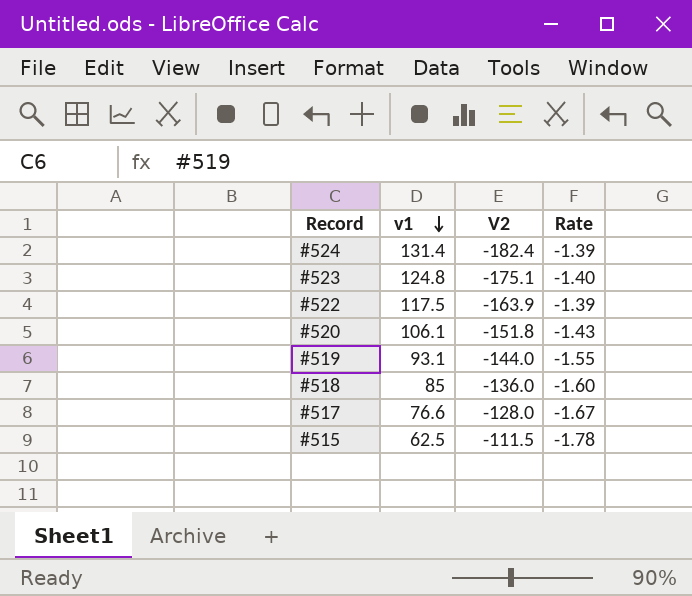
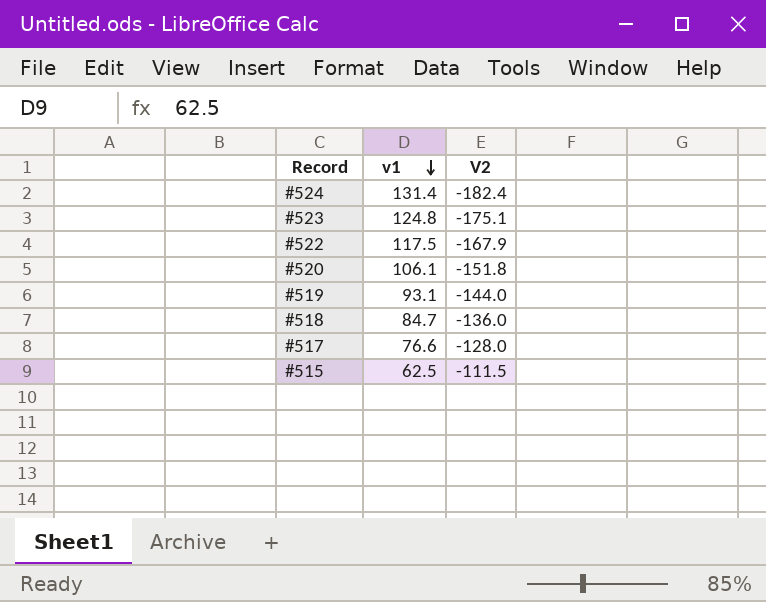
column Rate | formula: [V2] / [v1] -> none
#522 | V2: -163.9 -> -167.9
#518 | v1: 85 -> 84.7

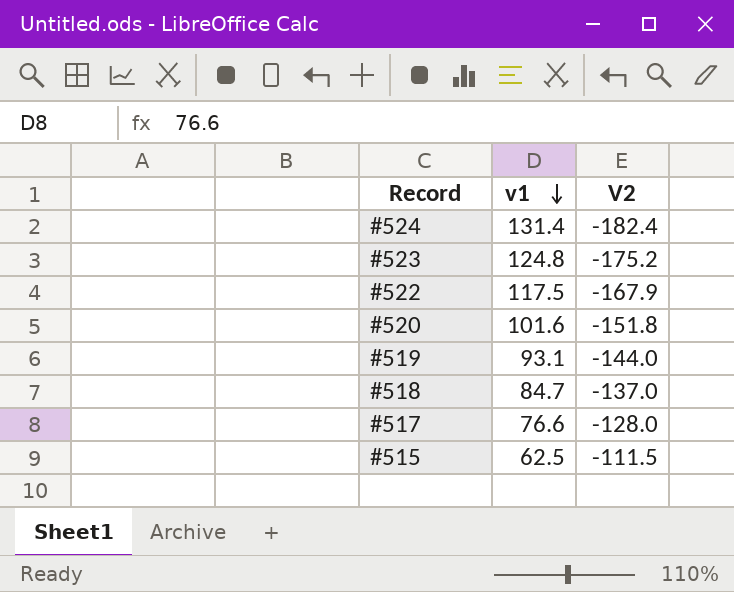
#523 | V2: -175.1 -> -175.2
#520 | v1: 106.1 -> 101.6
#518 | V2: -136.0 -> -137.0

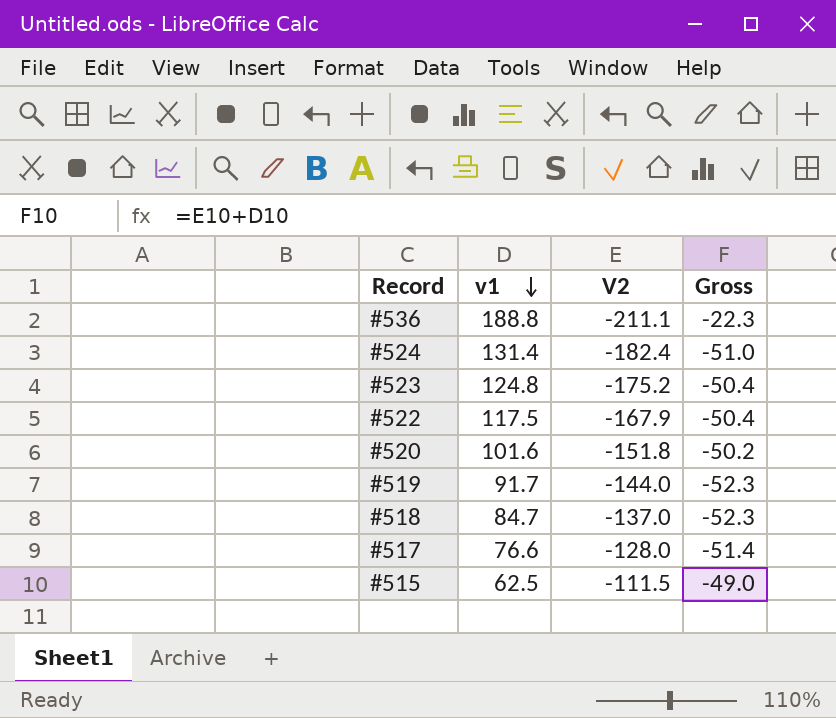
column Gross | formula: none -> [v1] + [V2]
row #536: none -> 188.8 | -211.1 | -22.3
#519 | v1: 93.1 -> 91.7

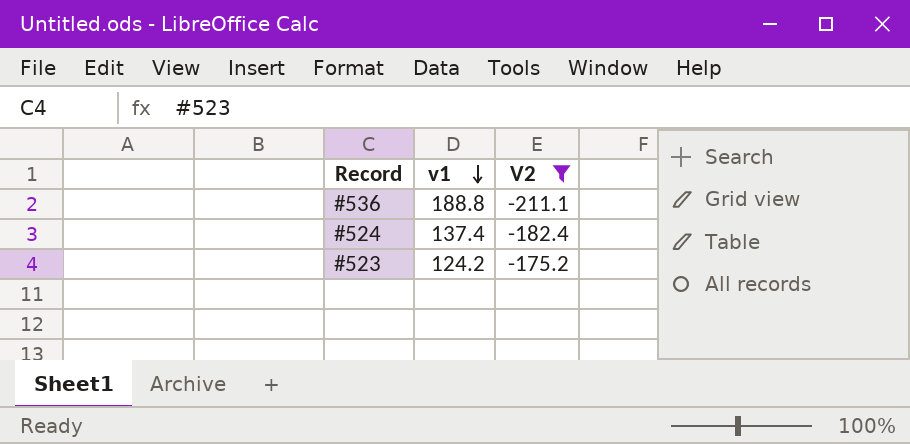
filter: none -> V2 <= -175.2
column Gross | formula: [v1] + [V2] -> none
#524 | v1: 131.4 -> 137.4
#523 | v1: 124.8 -> 124.2

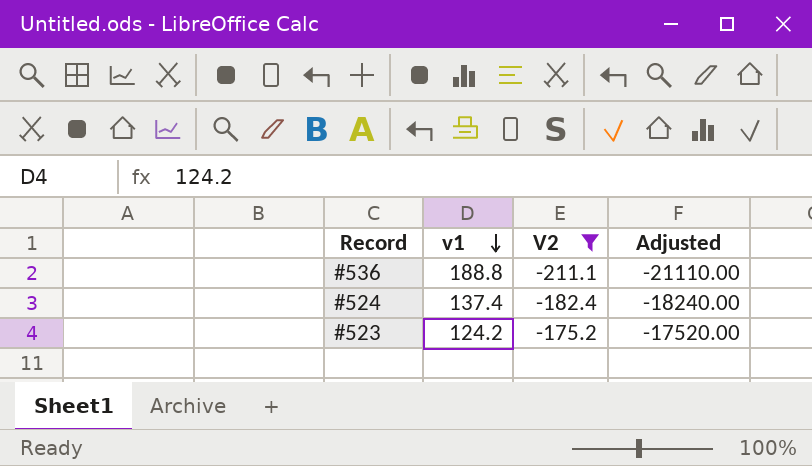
column Adjusted | formula: none -> [V2] * 100

